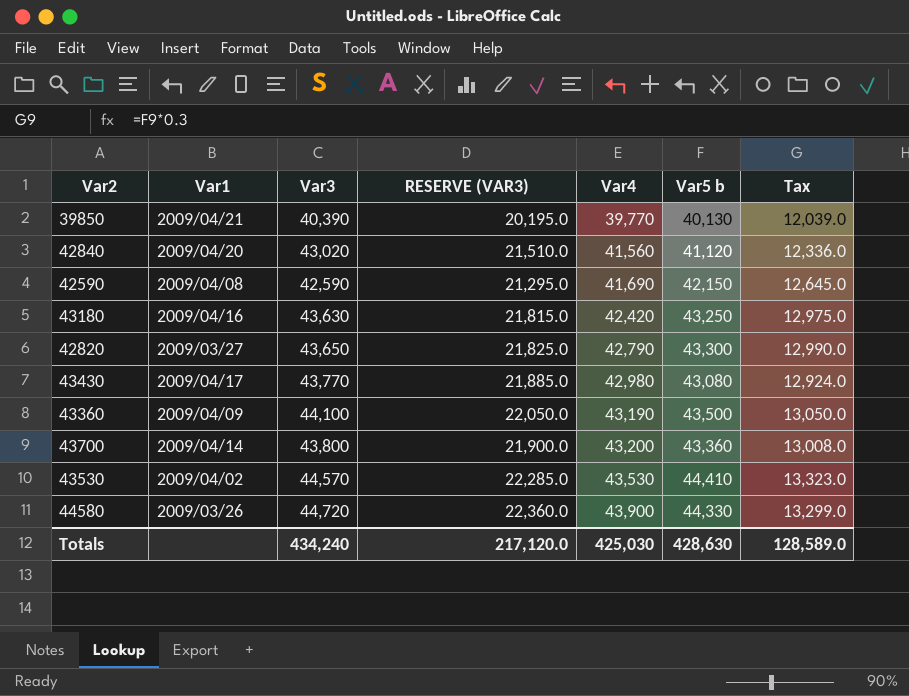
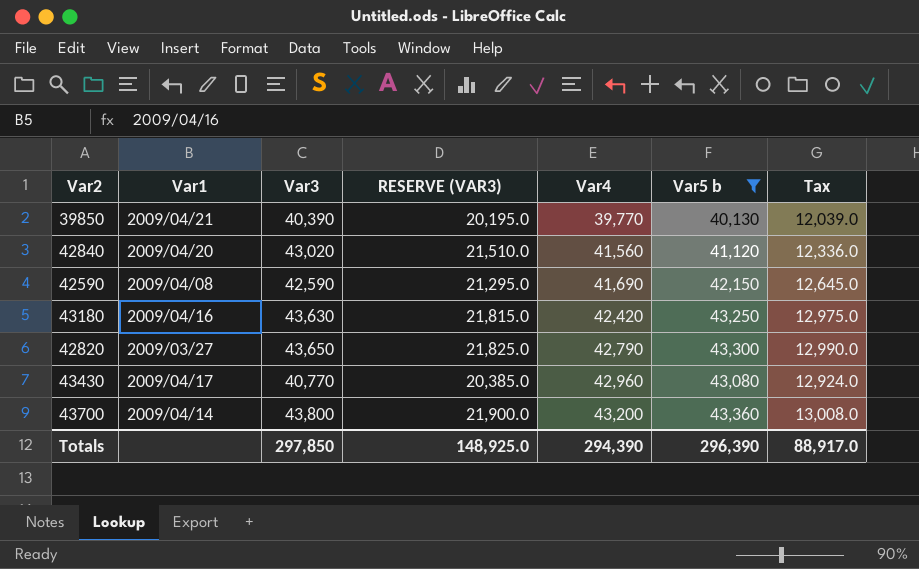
filter: none -> Var5 b <= 43,360
43430 | Var3: 43,770 -> 40,770
43430 | RESERVE (VAR3): 21,885.0 -> 20,385.0
43430 | Var4: 42,980 -> 42,960
Totals | Var3: 434,240 -> 297,850
Totals | RESERVE (VAR3): 217,120.0 -> 148,925.0
Totals | Var4: 425,030 -> 294,390
Totals | Var5 b: 428,630 -> 296,390
Totals | Tax: 128,589.0 -> 88,917.0

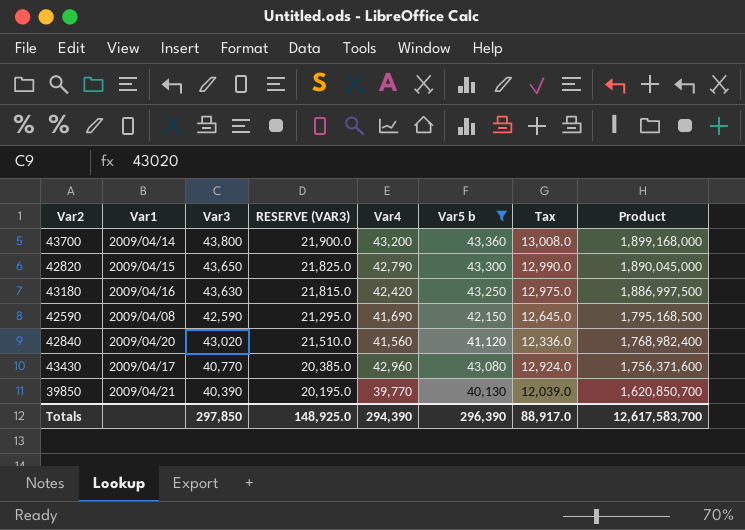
row order: Var4 ascending -> Product descending
column Product | formula: none -> [Var3] * [Var5 b]
42820 | Var1: 2009/03/27 -> 2009/04/15

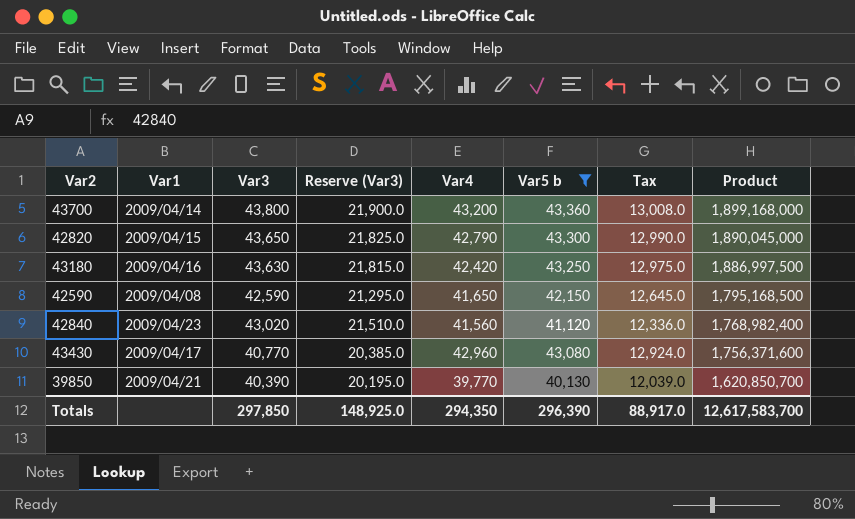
column name: RESERVE (VAR3) -> Reserve (Var3)
42590 | Var4: 41,690 -> 41,650
42840 | Var1: 2009/04/20 -> 2009/04/23
Totals | Var4: 294,390 -> 294,350

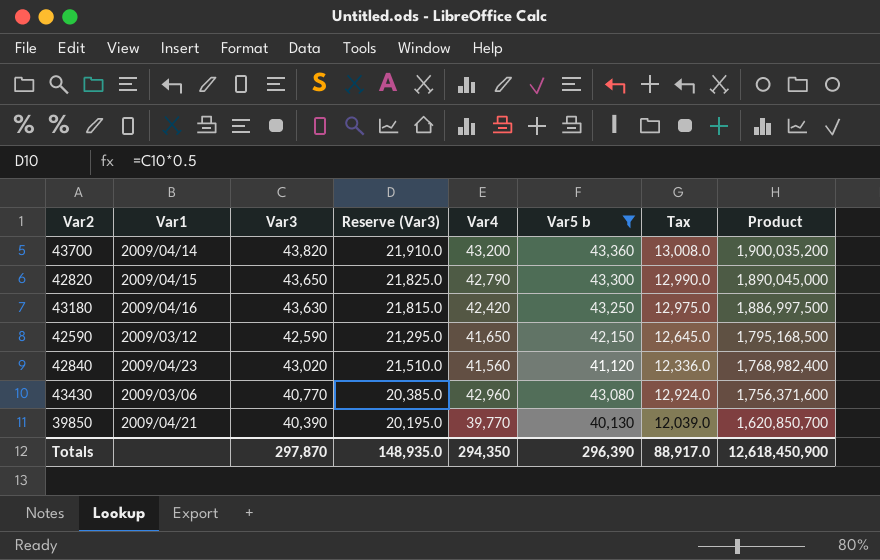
43700 | Var3: 43,800 -> 43,820
43700 | Reserve (Var3): 21,900.0 -> 21,910.0
43700 | Product: 1,899,168,000 -> 1,900,035,200
42590 | Var1: 2009/04/08 -> 2009/03/12
43430 | Var1: 2009/04/17 -> 2009/03/06
Totals | Var3: 297,850 -> 297,870
Totals | Reserve (Var3): 148,925.0 -> 148,935.0
Totals | Product: 12,617,583,700 -> 12,618,450,900

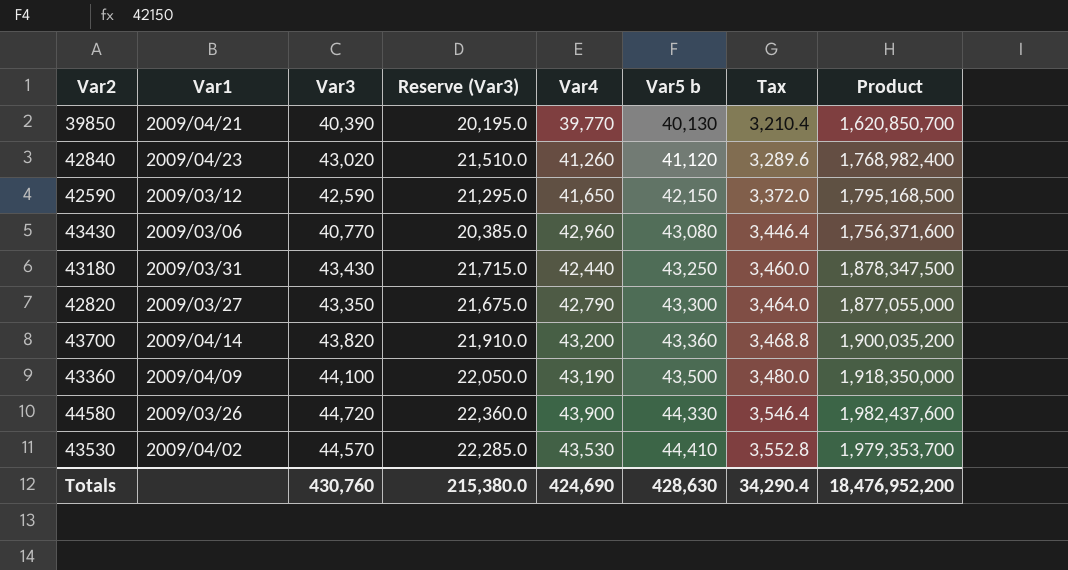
filter: Var5 b <= 43,360 -> none
row order: Product descending -> Var5 b ascending
column Tax | formula: [Var5 b] * 0.3 -> [Var5 b] * 0.08
42840 | Var4: 41,560 -> 41,260
43180 | Var1: 2009/04/16 -> 2009/03/31
43180 | Var3: 43,630 -> 43,430
43180 | Reserve (Var3): 21,815.0 -> 21,715.0
43180 | Var4: 42,420 -> 42,440
43180 | Product: 1,886,997,500 -> 1,878,347,500
42820 | Var1: 2009/04/15 -> 2009/03/27
42820 | Var3: 43,650 -> 43,350
42820 | Reserve (Var3): 21,825.0 -> 21,675.0
42820 | Product: 1,890,045,000 -> 1,877,055,000
Totals | Var3: 297,870 -> 430,760
Totals | Reserve (Var3): 148,935.0 -> 215,380.0
Totals | Var4: 294,350 -> 424,690
Totals | Var5 b: 296,390 -> 428,630
Totals | Tax: 88,917.0 -> 34,290.4
Totals | Product: 12,618,450,900 -> 18,476,952,200

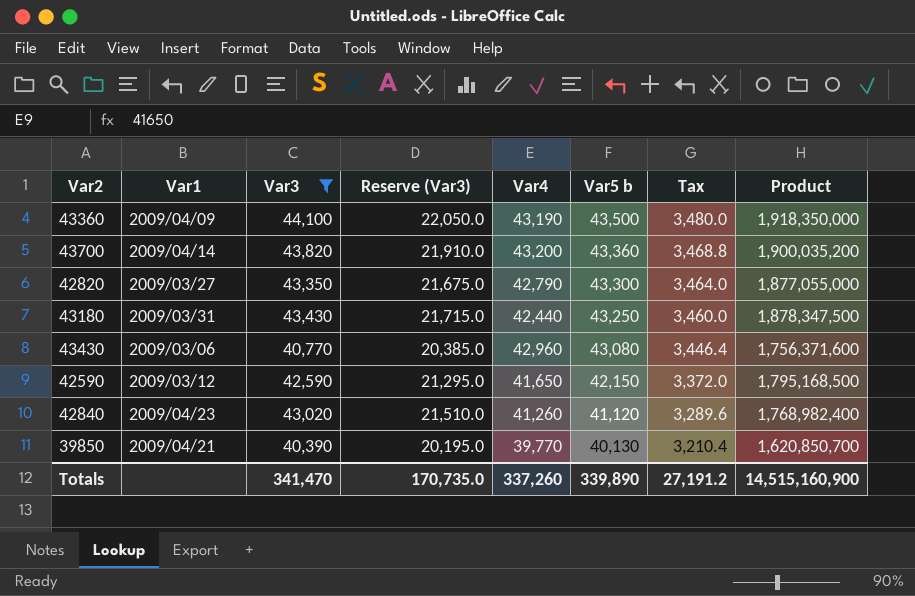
filter: none -> Var3 <= 44,100
row order: Var5 b ascending -> Var5 b descending
Totals | Var3: 430,760 -> 341,470
Totals | Reserve (Var3): 215,380.0 -> 170,735.0
Totals | Var4: 424,690 -> 337,260
Totals | Var5 b: 428,630 -> 339,890
Totals | Tax: 34,290.4 -> 27,191.2
Totals | Product: 18,476,952,200 -> 14,515,160,900

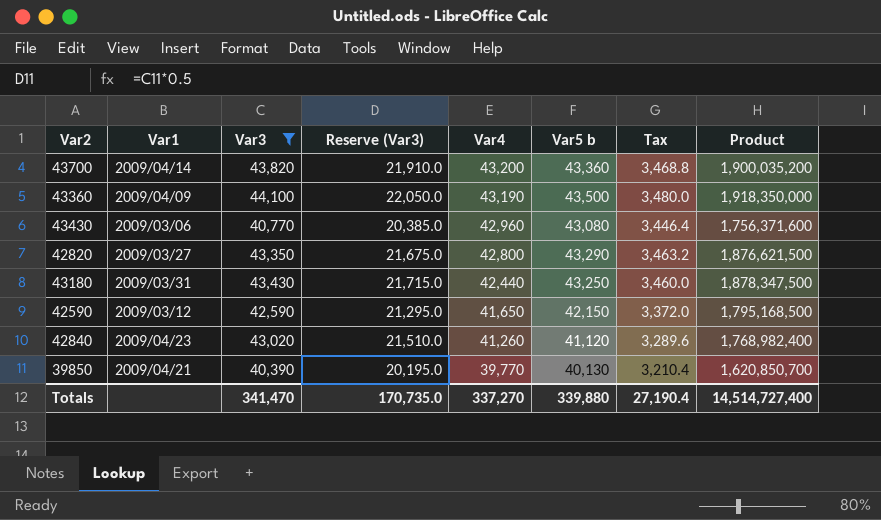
row order: Var5 b descending -> Var4 descending
42820 | Var4: 42,790 -> 42,800
42820 | Var5 b: 43,300 -> 43,290
42820 | Tax: 3,464.0 -> 3,463.2
42820 | Product: 1,877,055,000 -> 1,876,621,500
Totals | Var4: 337,260 -> 337,270
Totals | Var5 b: 339,890 -> 339,880
Totals | Tax: 27,191.2 -> 27,190.4
Totals | Product: 14,515,160,900 -> 14,514,727,400

